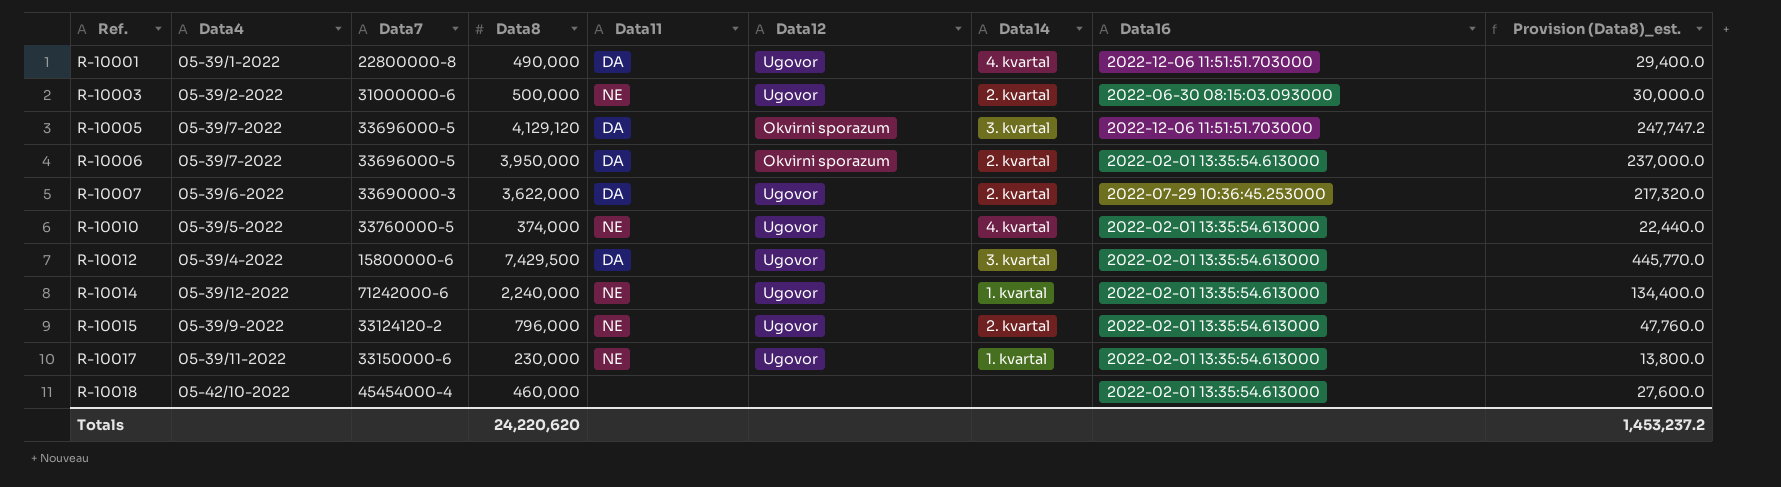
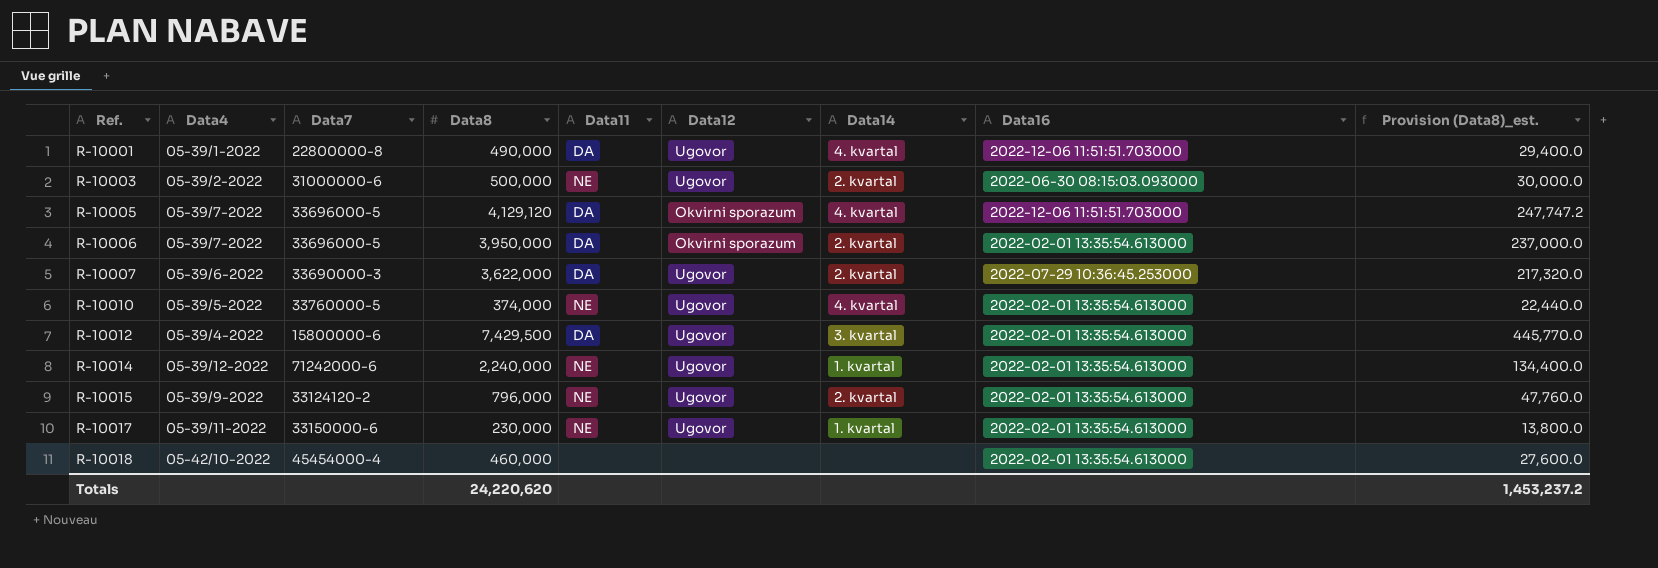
R-10005 | Data14: 3. kvartal -> 4. kvartal

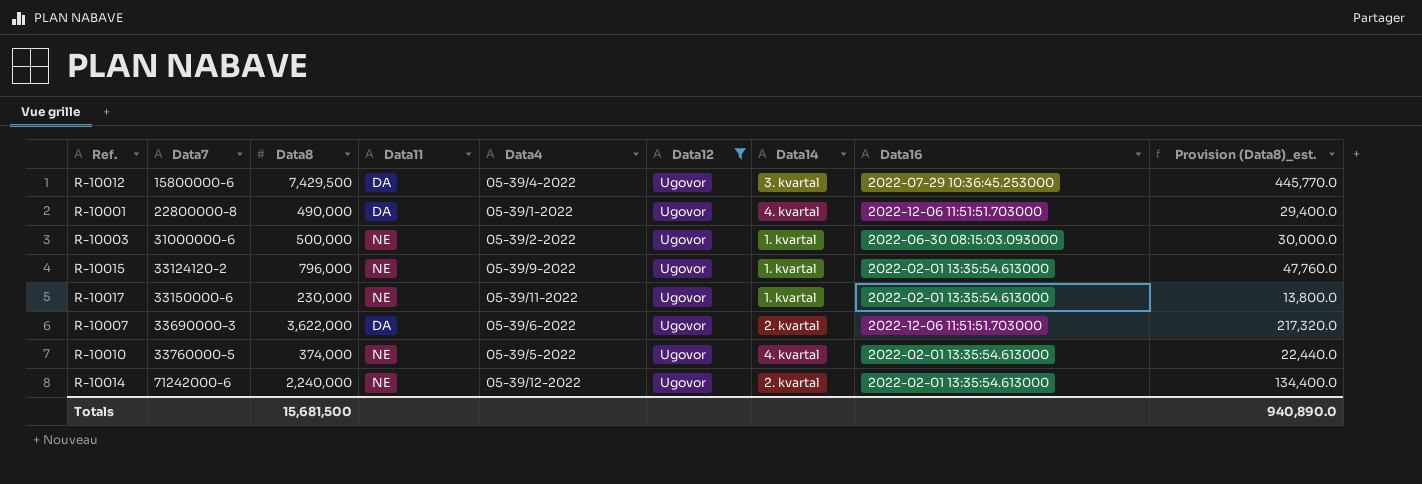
filter: none -> Data12 = Ugovor
row order: Ref. ascending -> Data7 ascending
column Data4 | position: 2 -> 5
R-10012 | Data16: 2022-02-01 13:35:54.613000 -> 2022-07-29 10:36:45.253000
R-10003 | Data14: 2. kvartal -> 1. kvartal
R-10015 | Data14: 2. kvartal -> 1. kvartal
R-10007 | Data16: 2022-07-29 10:36:45.253000 -> 2022-12-06 11:51:51.703000
R-10014 | Data14: 1. kvartal -> 2. kvartal
Totals | Data8: 24,220,620 -> 15,681,500
Totals | Provision (Data8)_est.: 1,453,237.2 -> 940,890.0

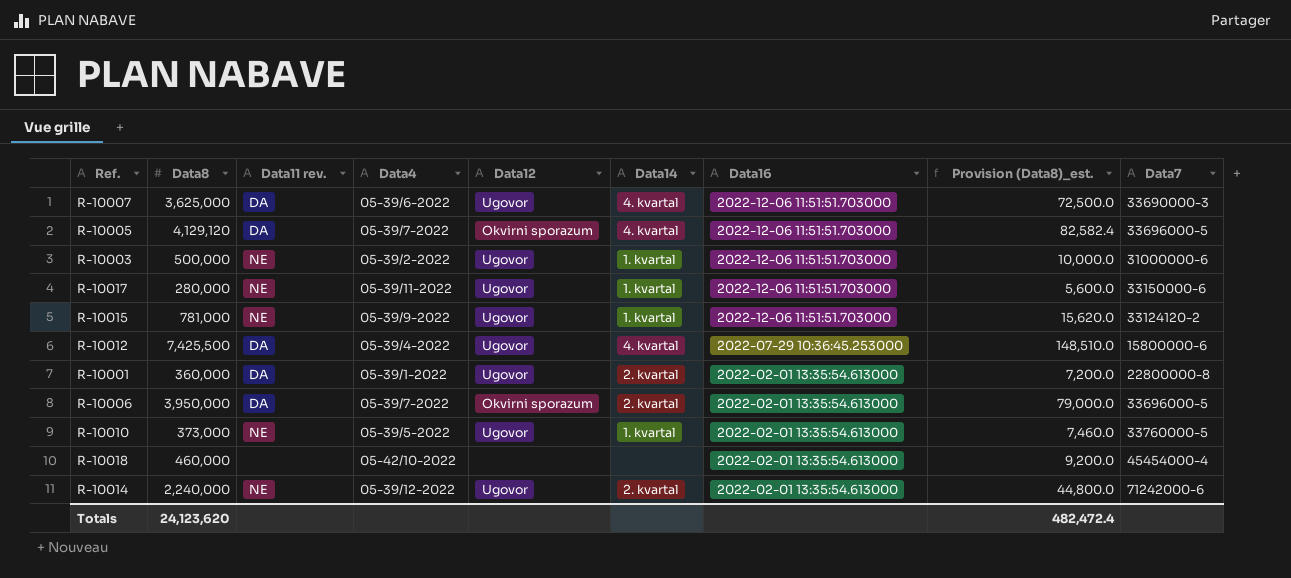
filter: Data12 = Ugovor -> none
row order: Data7 ascending -> Data16 descending
column name: Data11 -> Data11 rev.
column Provision (Data8)_est. | formula: [Data8] * 0.06 -> [Data8] * 0.02
column Data7 | position: 2 -> 9
R-10007 | Data8: 3,622,000 -> 3,625,000
R-10007 | Data14: 2. kvartal -> 4. kvartal
R-10003 | Data16: 2022-06-30 08:15:03.093000 -> 2022-12-06 11:51:51.703000
R-10017 | Data8: 230,000 -> 280,000
R-10017 | Data16: 2022-02-01 13:35:54.613000 -> 2022-12-06 11:51:51.703000
R-10015 | Data8: 796,000 -> 781,000
R-10015 | Data16: 2022-02-01 13:35:54.613000 -> 2022-12-06 11:51:51.703000
R-10012 | Data8: 7,429,500 -> 7,425,500
R-10012 | Data14: 3. kvartal -> 4. kvartal
R-10001 | Data8: 490,000 -> 360,000
R-10001 | Data14: 4. kvartal -> 2. kvartal
R-10001 | Data16: 2022-12-06 11:51:51.703000 -> 2022-02-01 13:35:54.613000
R-10010 | Data8: 374,000 -> 373,000
R-10010 | Data14: 4. kvartal -> 1. kvartal
Totals | Data8: 15,681,500 -> 24,123,620
Totals | Provision (Data8)_est.: 940,890.0 -> 482,472.4

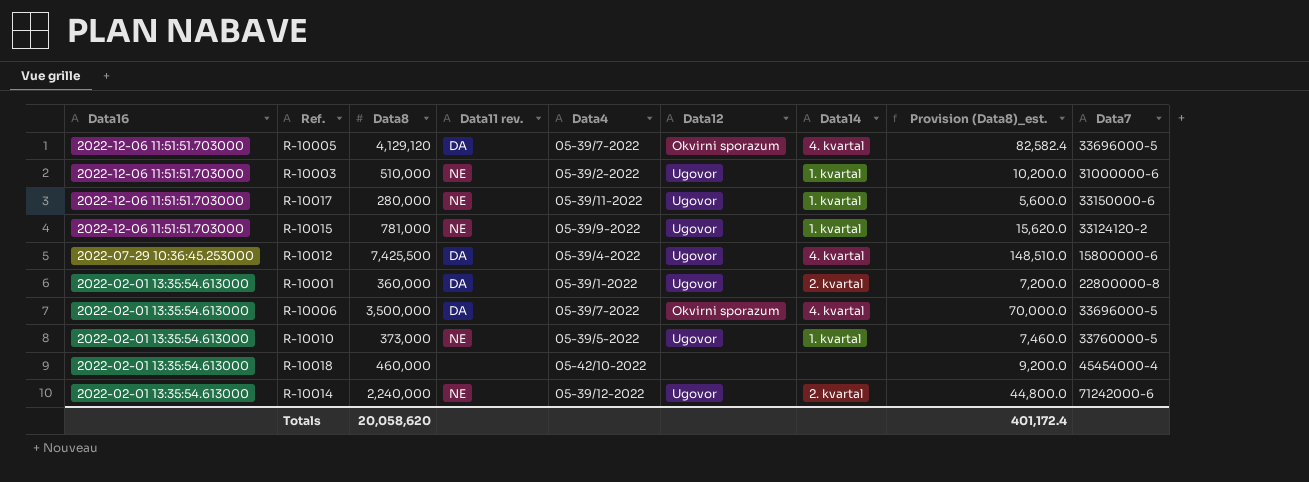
column Data16 | position: 7 -> 1
row R-10007: 3,625,000 | DA | 05-39/6-2022 | Ugovor | 4. kvartal | 2022-12-06 11:51:51.703000 | 72,500.0 | 33690000-3 -> none
R-10003 | Data8: 500,000 -> 510,000
R-10003 | Provision (Data8)_est.: 10,000.0 -> 10,200.0
R-10006 | Data8: 3,950,000 -> 3,500,000
R-10006 | Data14: 2. kvartal -> 4. kvartal
R-10006 | Provision (Data8)_est.: 79,000.0 -> 70,000.0
Totals | Data8: 24,123,620 -> 20,058,620
Totals | Provision (Data8)_est.: 482,472.4 -> 401,172.4

